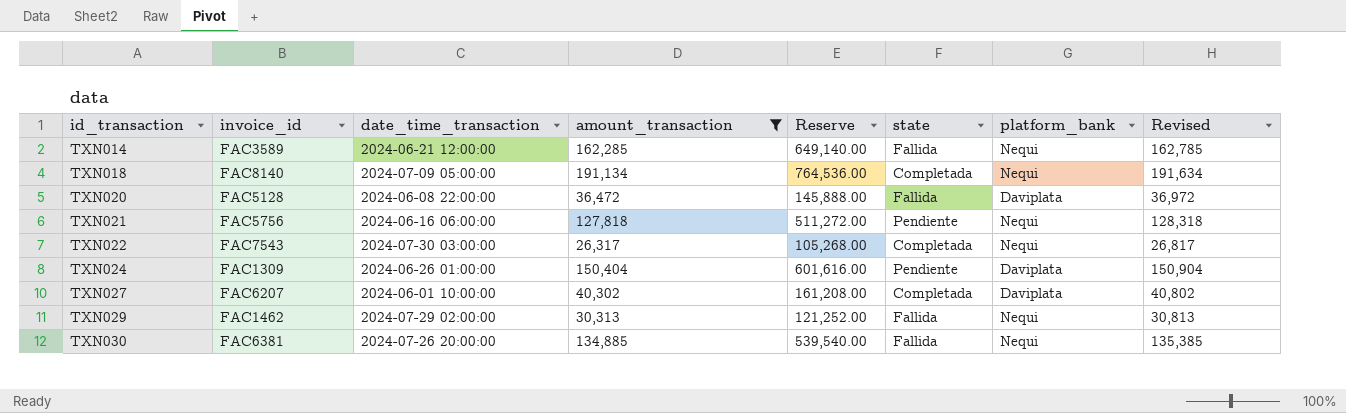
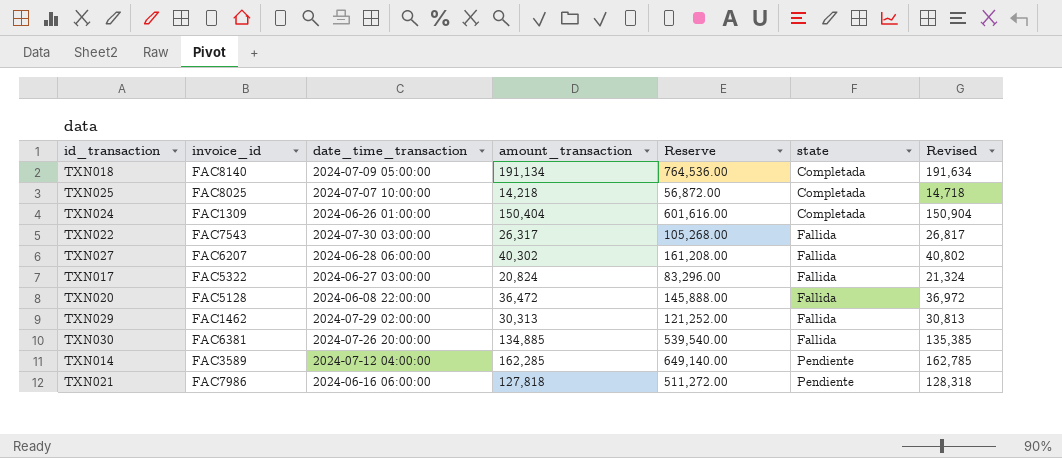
filter: amount_transaction >= 26,317 -> none
row order: id_transaction ascending -> state ascending
column platform_bank | position: 7 -> none
TXN024 | state: Pendiente -> Completada
TXN022 | state: Completada -> Fallida
TXN027 | date_time_transaction: 2024-06-01 10:00:00 -> 2024-06-28 06:00:00
TXN027 | state: Completada -> Fallida
TXN014 | date_time_transaction: 2024-06-21 12:00:00 -> 2024-07-12 04:00:00
TXN014 | state: Fallida -> Pendiente
TXN021 | invoice_id: FAC5756 -> FAC7986

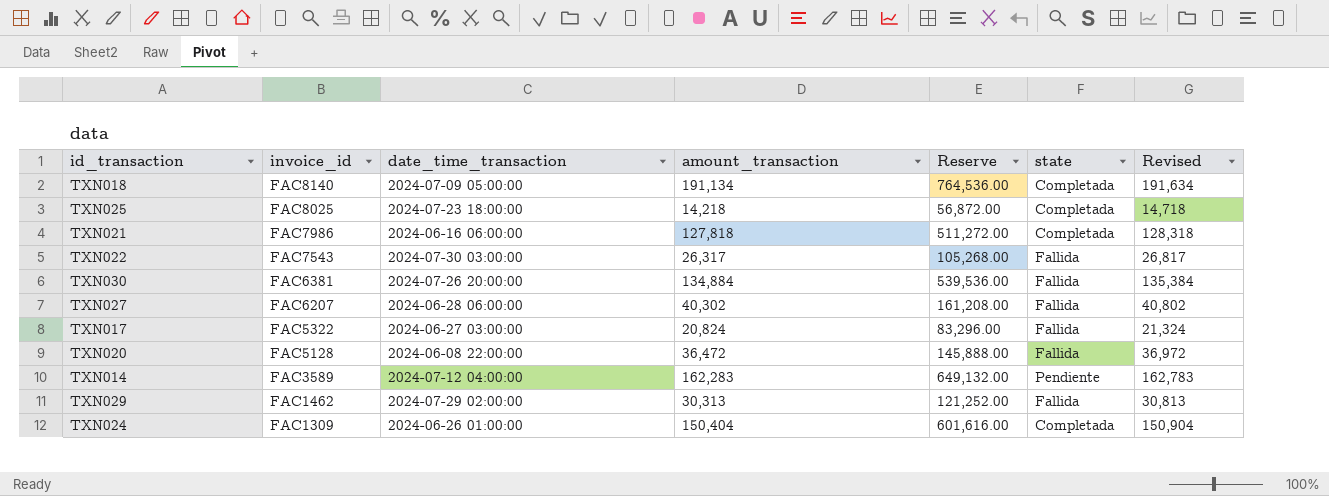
row order: state ascending -> invoice_id descending
TXN025 | date_time_transaction: 2024-07-07 10:00:00 -> 2024-07-23 18:00:00
TXN021 | state: Pendiente -> Completada
TXN030 | amount_transaction: 134,885 -> 134,884
TXN030 | Reserve: 539,540.00 -> 539,536.00
TXN030 | Revised: 135,385 -> 135,384
TXN014 | amount_transaction: 162,285 -> 162,283
TXN014 | Reserve: 649,140.00 -> 649,132.00
TXN014 | Revised: 162,785 -> 162,783

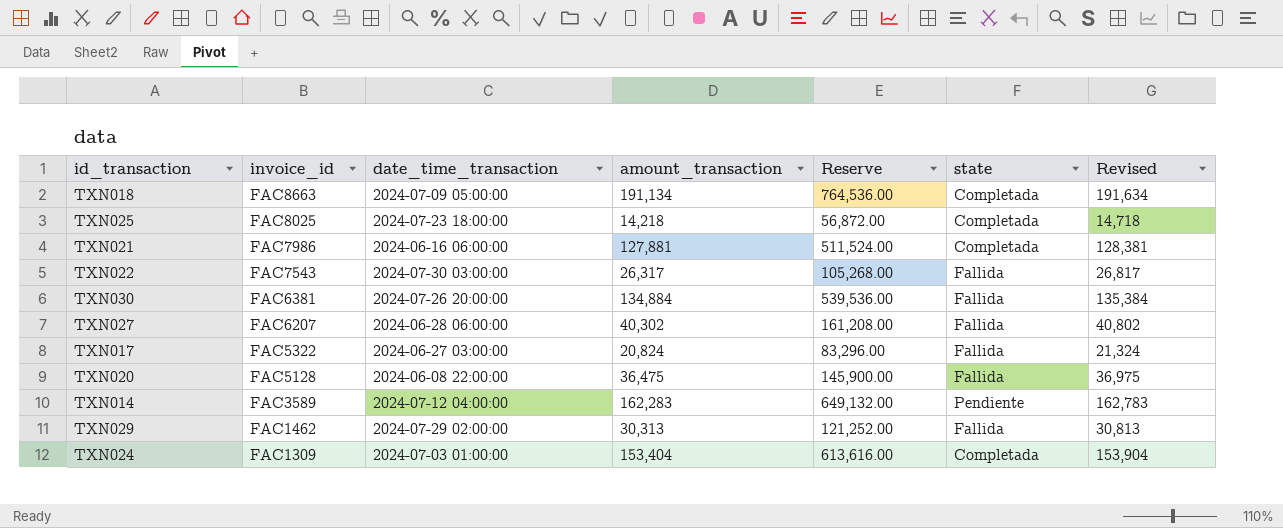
TXN018 | invoice_id: FAC8140 -> FAC8663
TXN021 | amount_transaction: 127,818 -> 127,881
TXN021 | Reserve: 511,272.00 -> 511,524.00
TXN021 | Revised: 128,318 -> 128,381
TXN020 | amount_transaction: 36,472 -> 36,475
TXN020 | Reserve: 145,888.00 -> 145,900.00
TXN020 | Revised: 36,972 -> 36,975
TXN024 | date_time_transaction: 2024-06-26 01:00:00 -> 2024-07-03 01:00:00
TXN024 | amount_transaction: 150,404 -> 153,404
TXN024 | Reserve: 601,616.00 -> 613,616.00
TXN024 | Revised: 150,904 -> 153,904

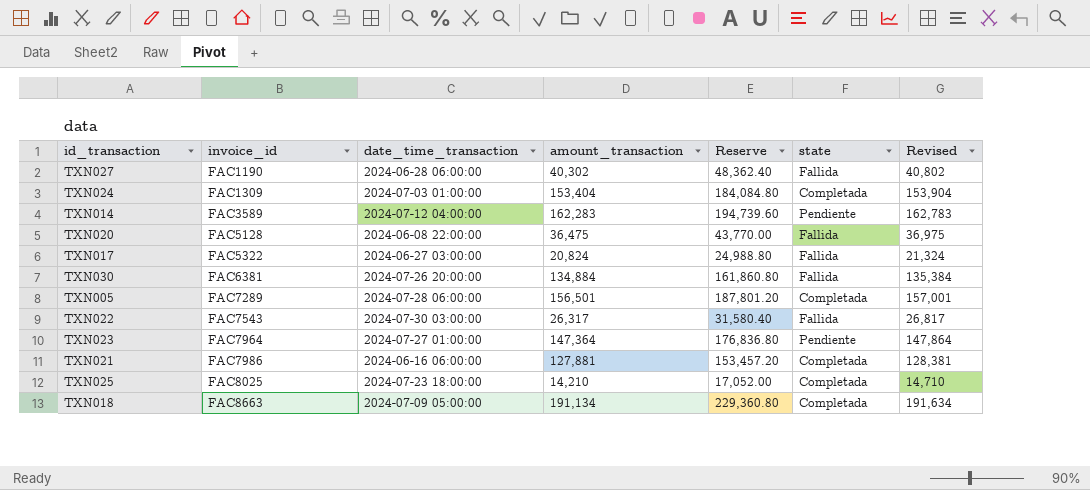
row order: invoice_id descending -> invoice_id ascending
column Reserve | formula: [amount_transaction] * 4 -> [amount_transaction] * 1.2
row TXN029: FAC1462 | 2024-07-29 02:00:00 | 30,313 | 121,252.00 | Fallida | 30,813 -> none
TXN027 | invoice_id: FAC6207 -> FAC1190
row TXN005: none -> FAC7289 | 2024-07-28 06:00:00 | 156,501 | 187,801.20 | Completada | 157,001
row TXN023: none -> FAC7964 | 2024-07-27 01:00:00 | 147,364 | 176,836.80 | Pendiente | 147,864
TXN025 | amount_transaction: 14,218 -> 14,210
TXN025 | Revised: 14,718 -> 14,710

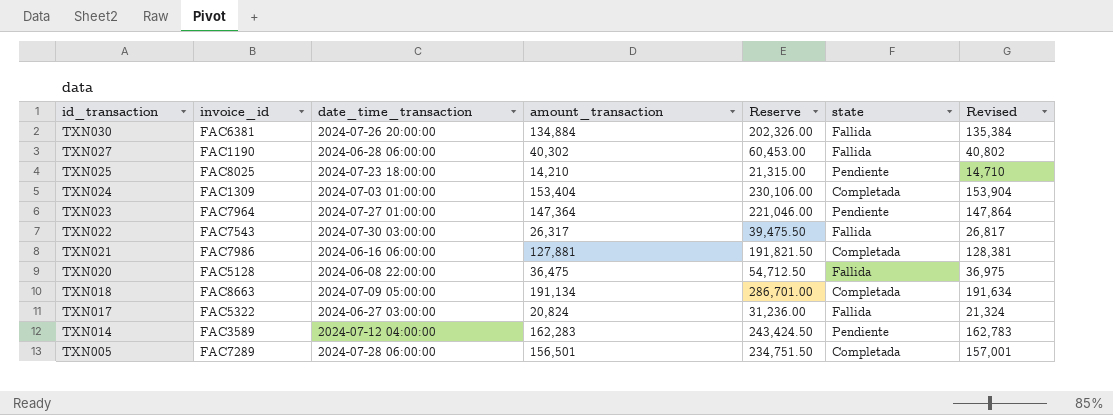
row order: invoice_id ascending -> id_transaction descending
column Reserve | formula: [amount_transaction] * 1.2 -> [amount_transaction] * 1.5
TXN025 | state: Completada -> Pendiente

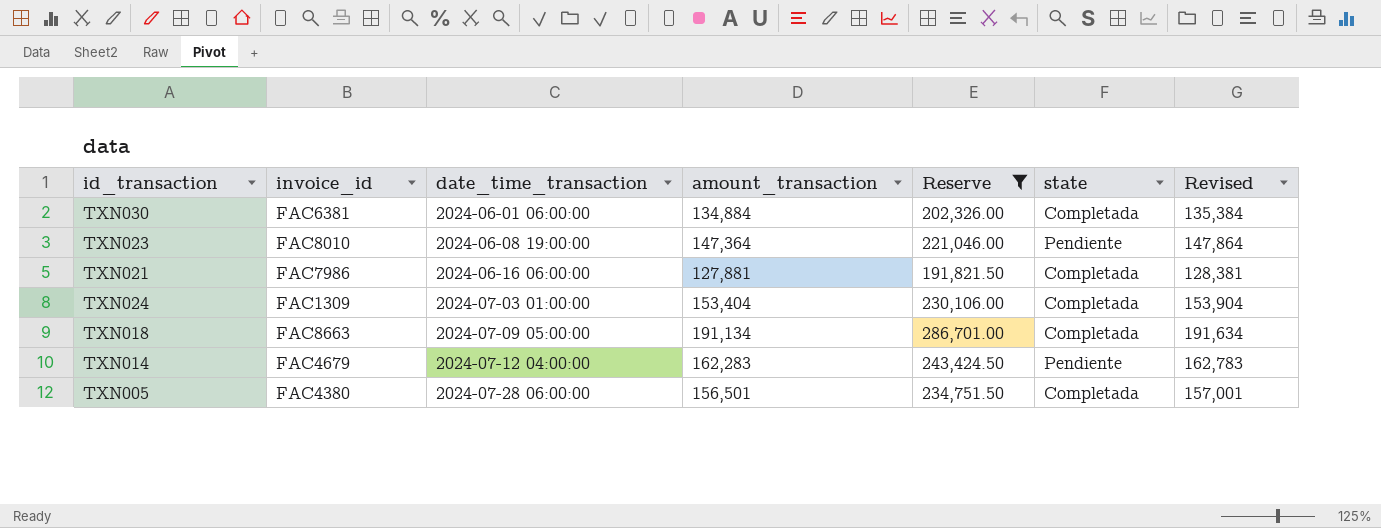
filter: none -> Reserve >= 191,821.50
row order: id_transaction descending -> date_time_transaction ascending
TXN030 | date_time_transaction: 2024-07-26 20:00:00 -> 2024-06-01 06:00:00
TXN030 | state: Fallida -> Completada
TXN023 | invoice_id: FAC7964 -> FAC8010
TXN023 | date_time_transaction: 2024-07-27 01:00:00 -> 2024-06-08 19:00:00
TXN014 | invoice_id: FAC3589 -> FAC4679
TXN005 | invoice_id: FAC7289 -> FAC4380

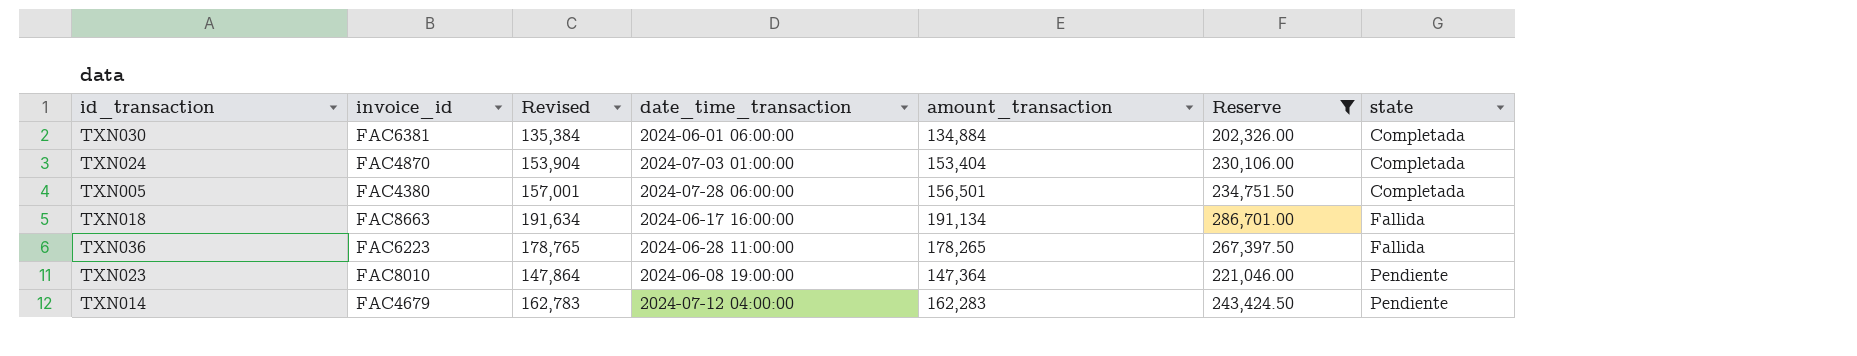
row order: date_time_transaction ascending -> state ascending
column Revised | position: 7 -> 3
row TXN021: FAC7986 | 2024-06-16 06:00:00 | 127,881 | 191,821.50 | Completada | 128,381 -> none
TXN024 | invoice_id: FAC1309 -> FAC4870
TXN018 | date_time_transaction: 2024-07-09 05:00:00 -> 2024-06-17 16:00:00
TXN018 | state: Completada -> Fallida
row TXN036: none -> FAC6223 | 178,765 | 2024-06-28 11:00:00 | 178,265 | 267,397.50 | Fallida

